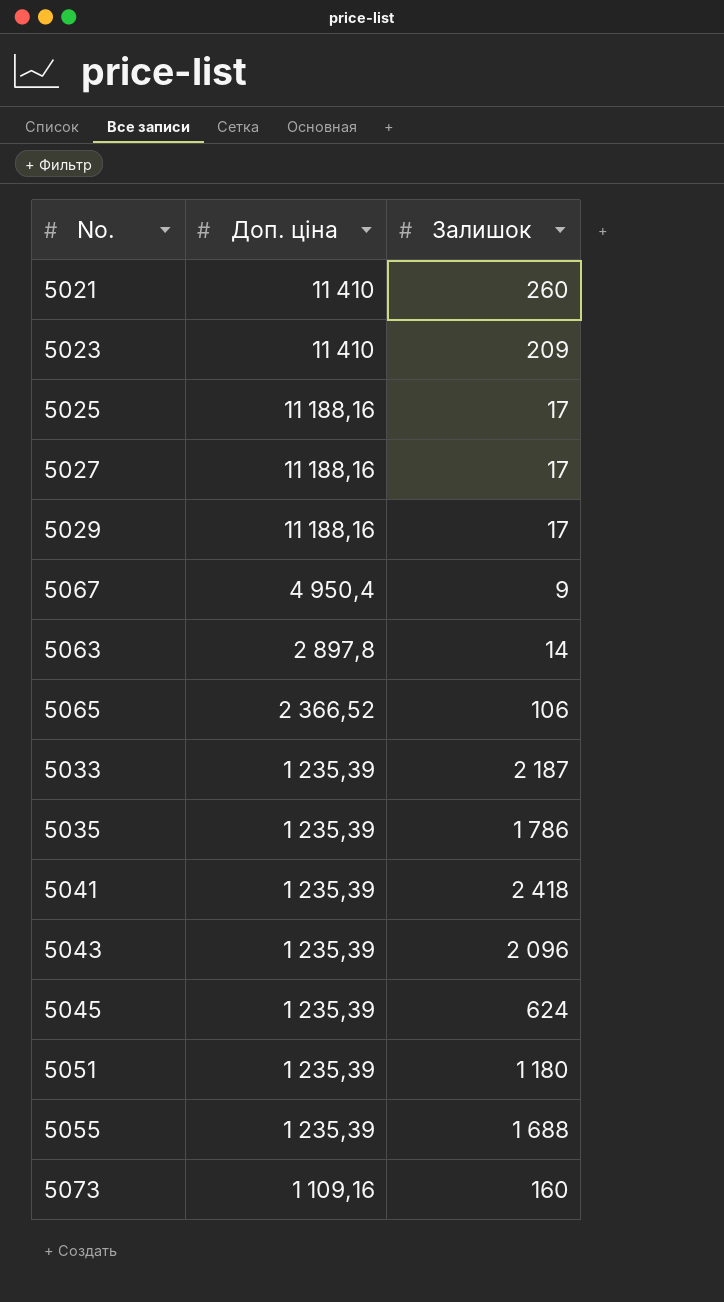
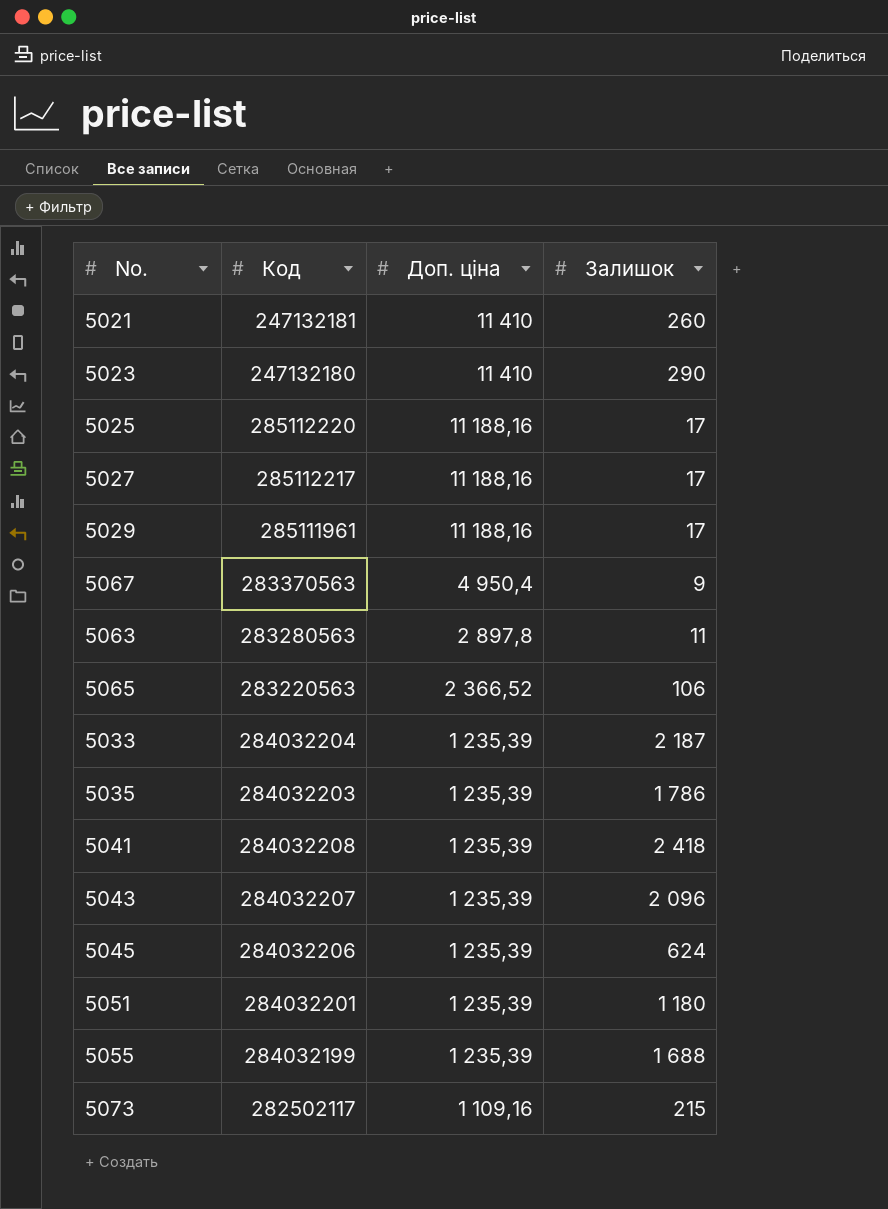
column Код | position: none -> 2
5023 | Залишок: 209 -> 290
5063 | Залишок: 14 -> 11
5073 | Залишок: 160 -> 215

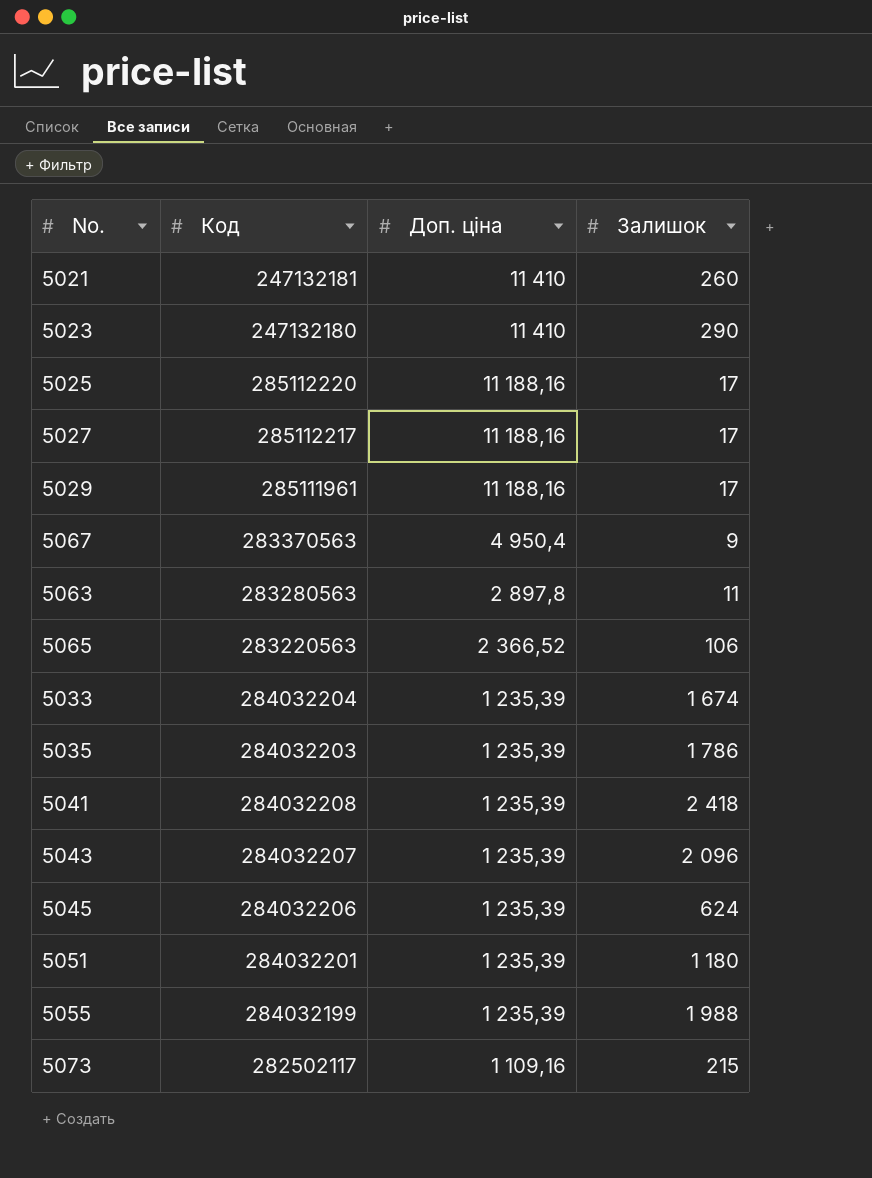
5033 | Залишок: 2 187 -> 1 674
5055 | Залишок: 1 688 -> 1 988

